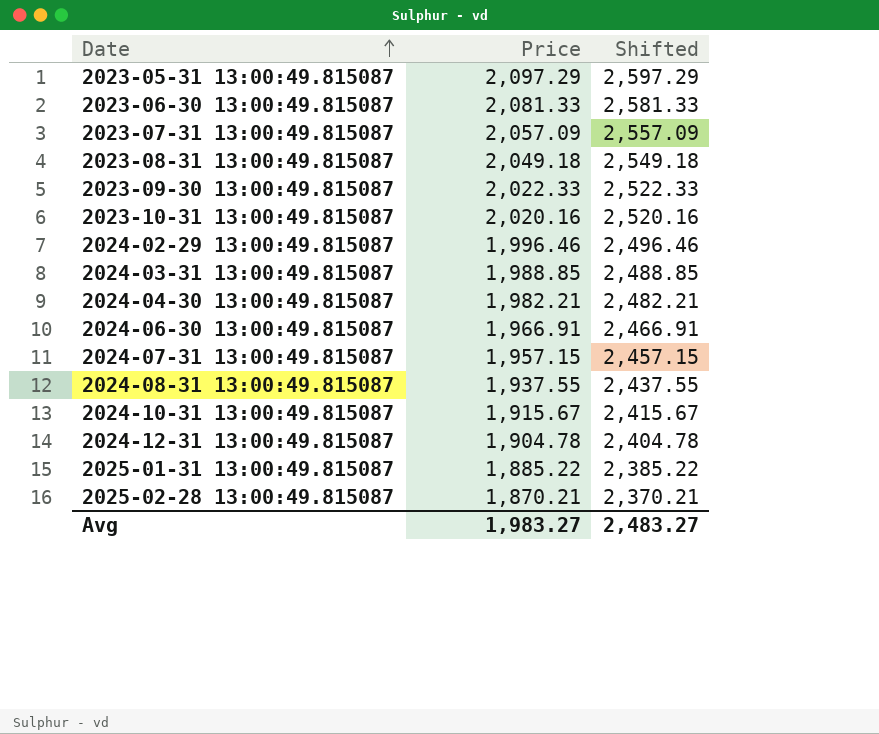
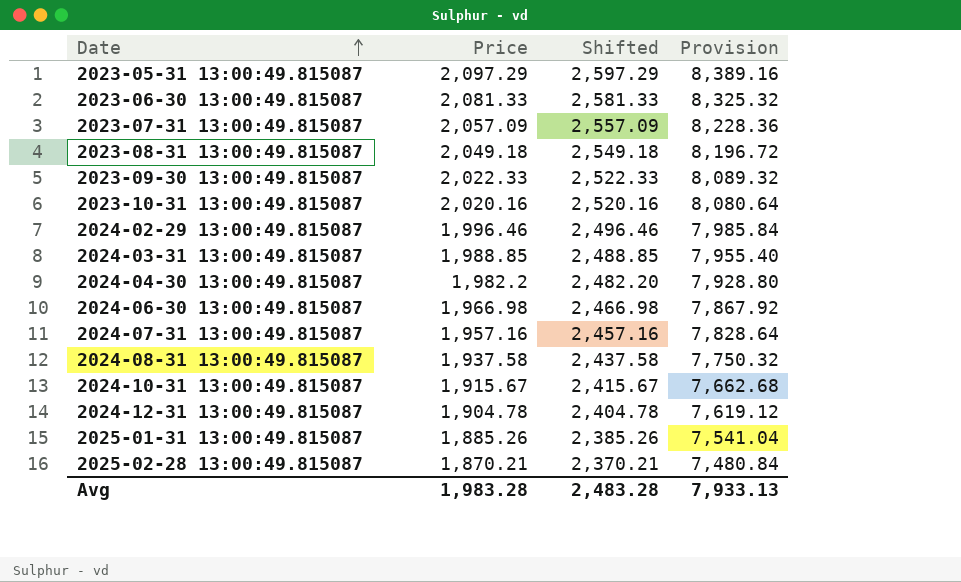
column Provision | formula: none -> [Price] * 4
2024-04-30 13:00:49.815087 | Price: 1,982.21 -> 1,982.2
2024-04-30 13:00:49.815087 | Shifted: 2,482.21 -> 2,482.20
2024-06-30 13:00:49.815087 | Price: 1,966.91 -> 1,966.98
2024-06-30 13:00:49.815087 | Shifted: 2,466.91 -> 2,466.98
2024-07-31 13:00:49.815087 | Price: 1,957.15 -> 1,957.16
2024-07-31 13:00:49.815087 | Shifted: 2,457.15 -> 2,457.16
2024-08-31 13:00:49.815087 | Price: 1,937.55 -> 1,937.58
2024-08-31 13:00:49.815087 | Shifted: 2,437.55 -> 2,437.58
2025-01-31 13:00:49.815087 | Price: 1,885.22 -> 1,885.26
2025-01-31 13:00:49.815087 | Shifted: 2,385.22 -> 2,385.26
Avg | Price: 1,983.27 -> 1,983.28
Avg | Shifted: 2,483.27 -> 2,483.28

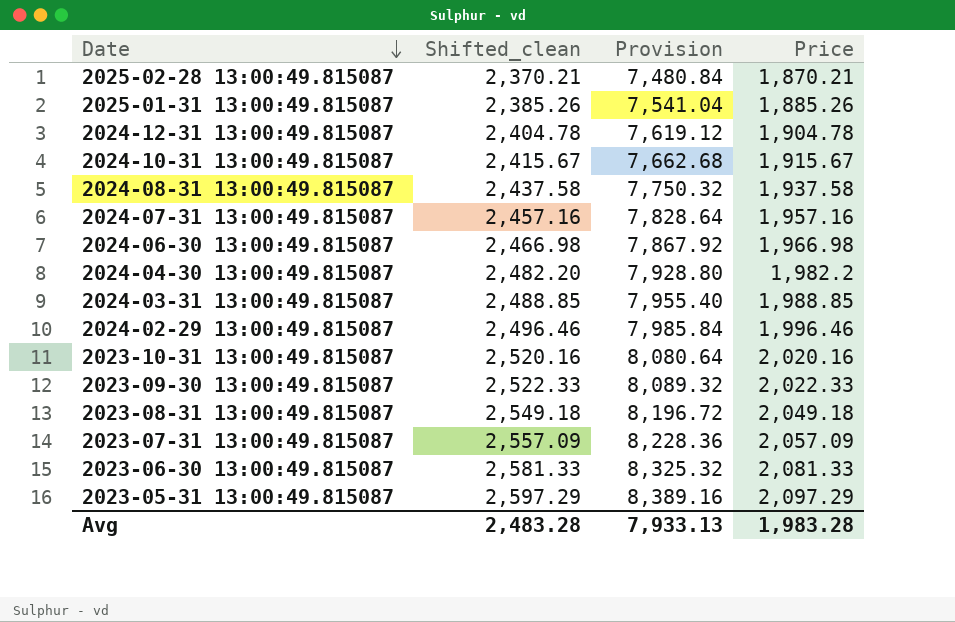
row order: Date ascending -> Date descending
column name: Shifted -> Shifted_clean
column Price | position: 2 -> 4

